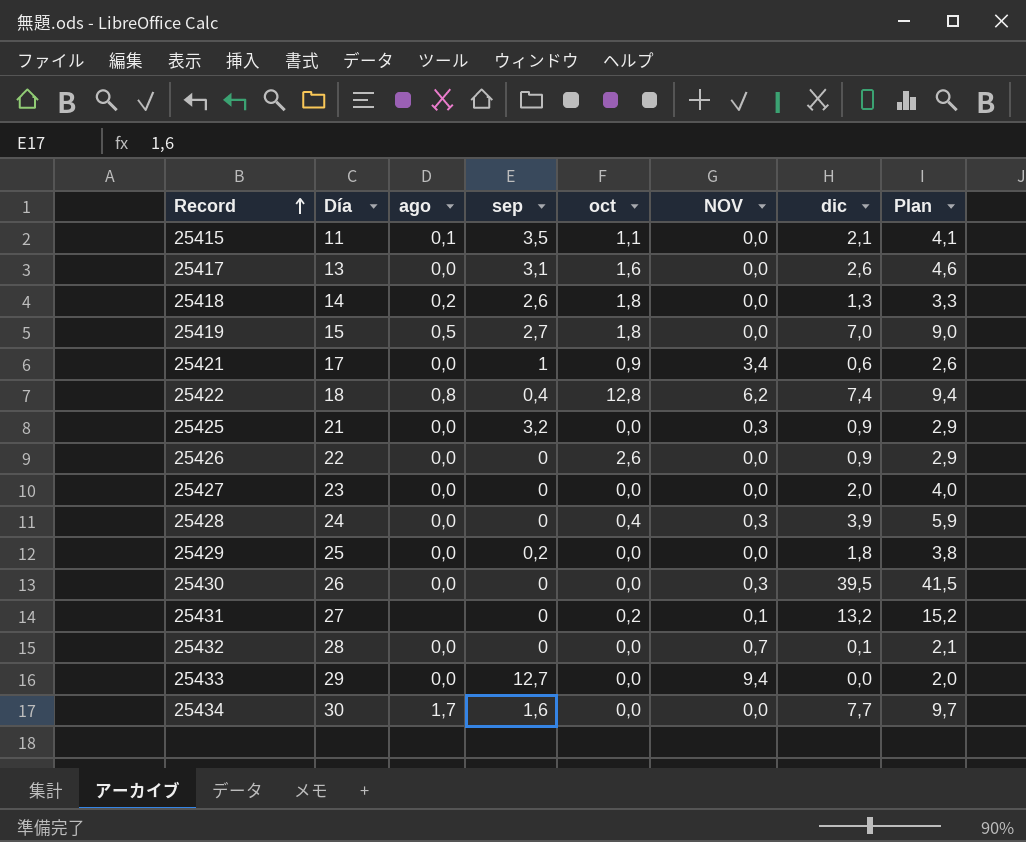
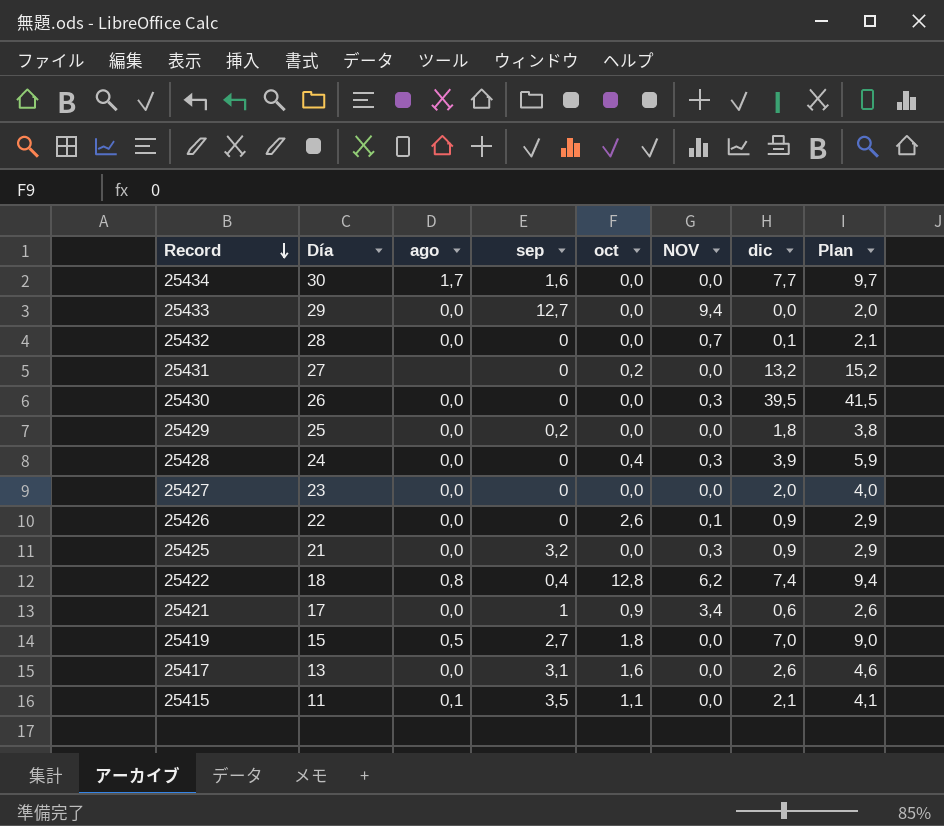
row order: Record ascending -> Record descending
row 25418: 14 | 0,2 | 2,6 | 1,8 | 0,0 | 1,3 | 3,3 -> none
25431 | NOV: 0,1 -> 0,0
25426 | NOV: 0,0 -> 0,1

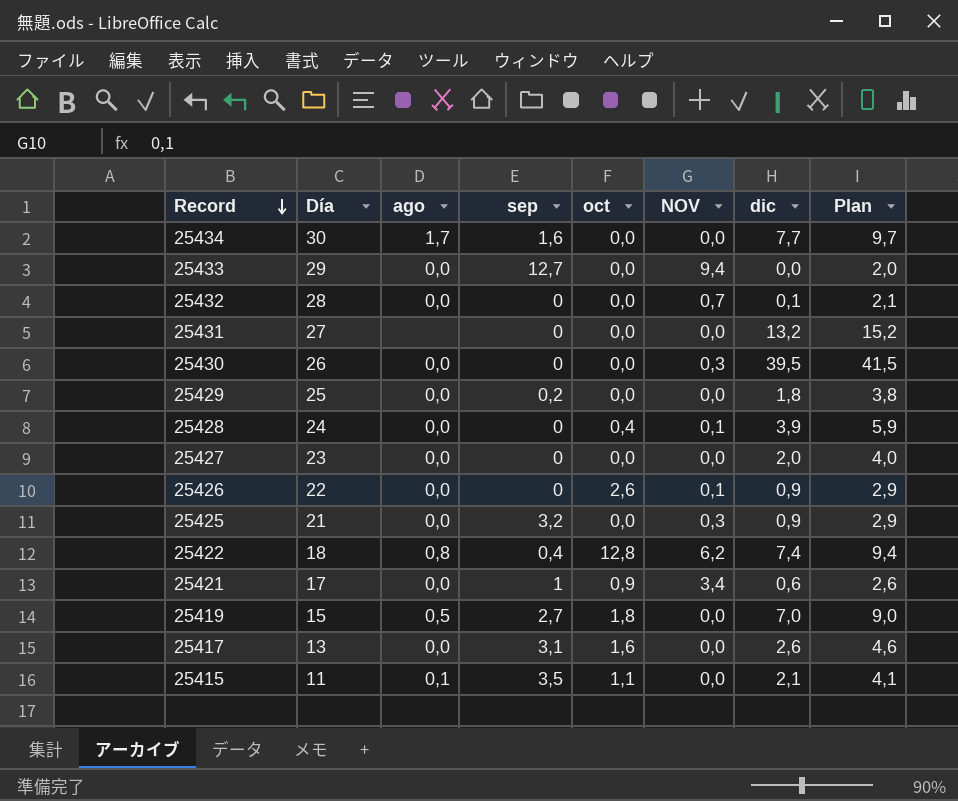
25431 | oct: 0,2 -> 0,0
25428 | NOV: 0,3 -> 0,1

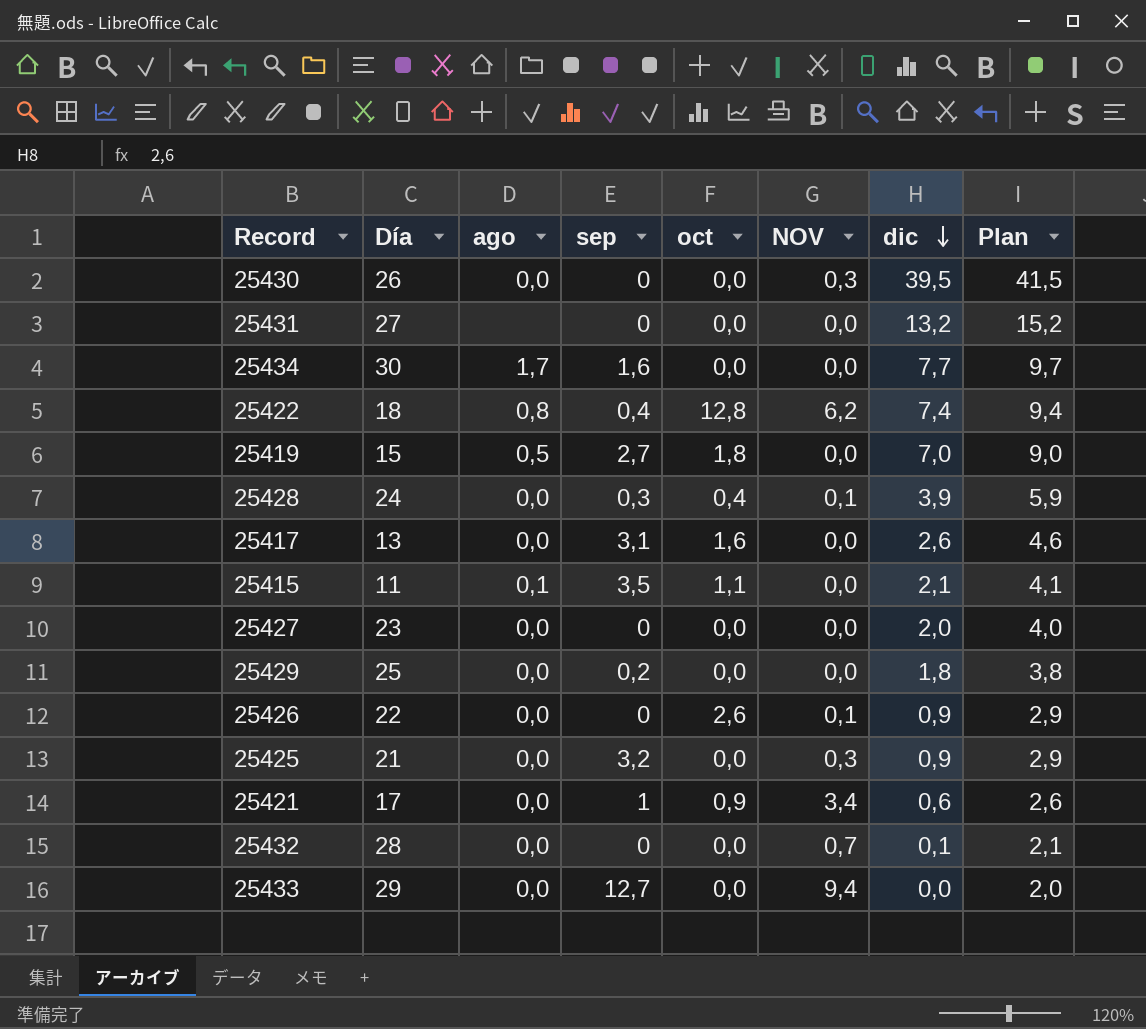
row order: Record descending -> dic descending
25428 | sep: 0 -> 0,3

